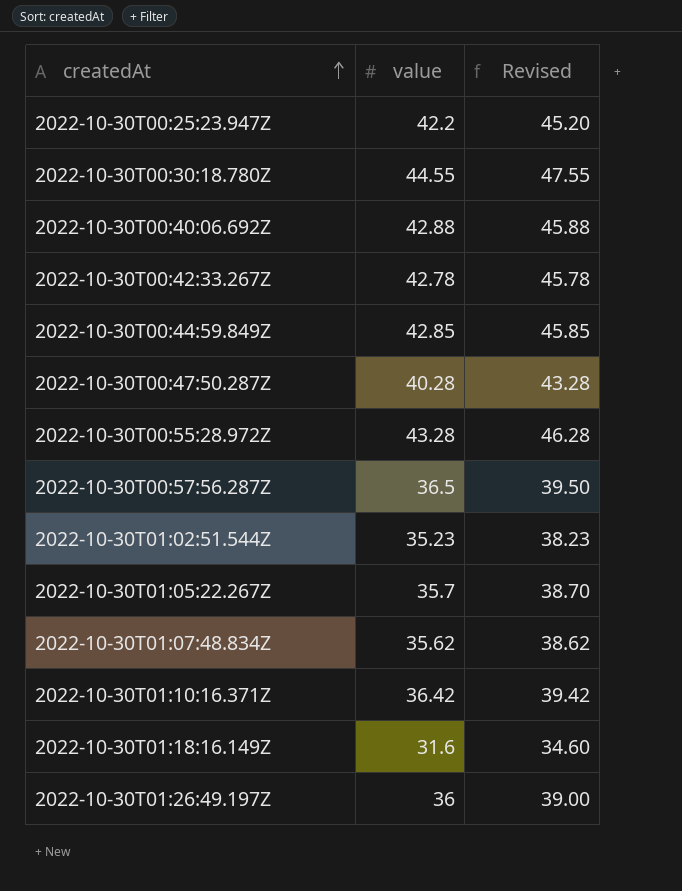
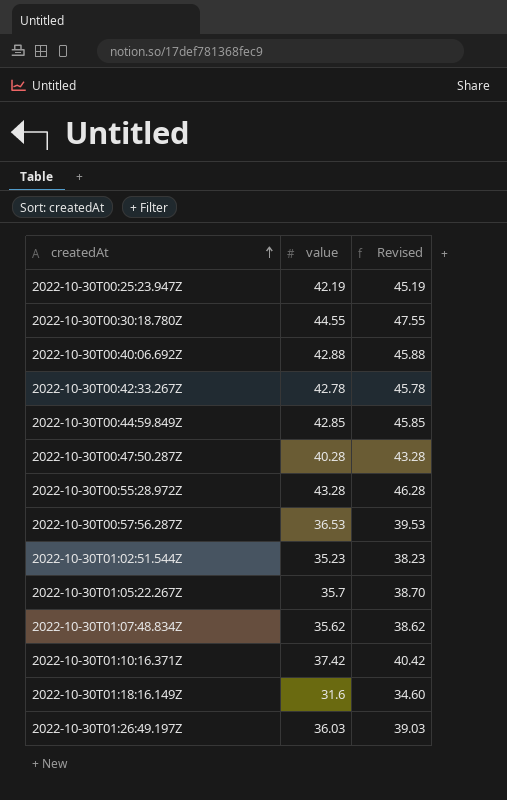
2022-10-30T00:25:23.947Z | value: 42.2 -> 42.19
2022-10-30T00:25:23.947Z | Revised: 45.20 -> 45.19
2022-10-30T00:57:56.287Z | value: 36.5 -> 36.53
2022-10-30T00:57:56.287Z | Revised: 39.50 -> 39.53
2022-10-30T01:10:16.371Z | value: 36.42 -> 37.42
2022-10-30T01:10:16.371Z | Revised: 39.42 -> 40.42
2022-10-30T01:26:49.197Z | value: 36 -> 36.03
2022-10-30T01:26:49.197Z | Revised: 39.00 -> 39.03

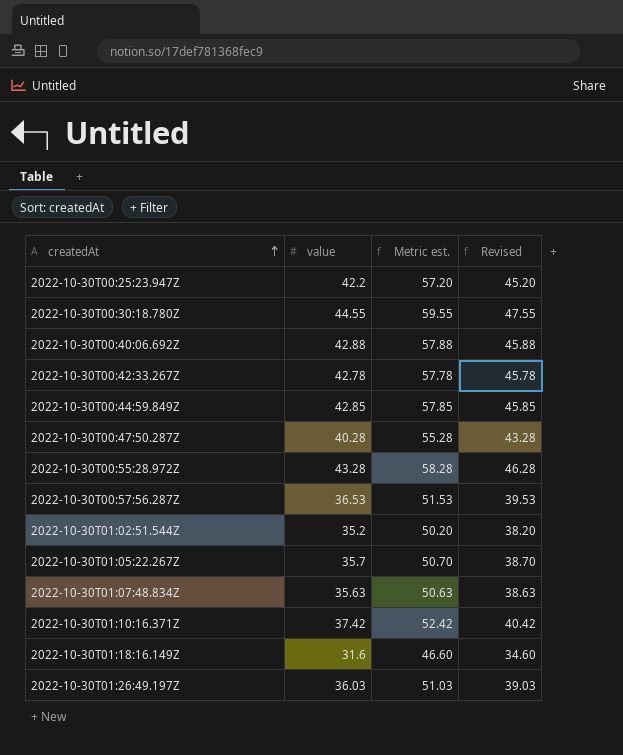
column Metric est. | formula: none -> [value] + 15
2022-10-30T00:25:23.947Z | value: 42.19 -> 42.2
2022-10-30T00:25:23.947Z | Revised: 45.19 -> 45.20
2022-10-30T01:02:51.544Z | value: 35.23 -> 35.2
2022-10-30T01:02:51.544Z | Revised: 38.23 -> 38.20
2022-10-30T01:07:48.834Z | value: 35.62 -> 35.63
2022-10-30T01:07:48.834Z | Revised: 38.62 -> 38.63

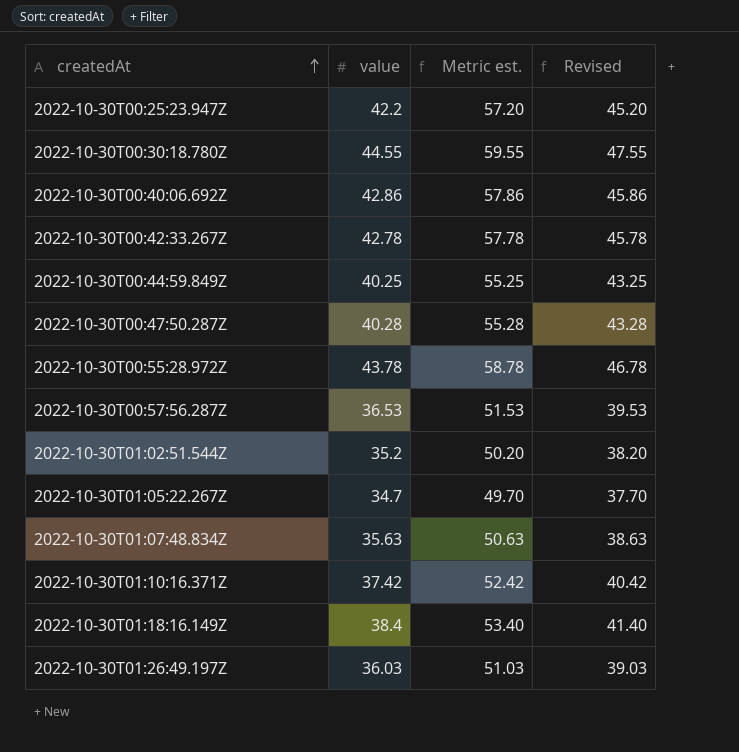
2022-10-30T00:40:06.692Z | value: 42.88 -> 42.86
2022-10-30T00:40:06.692Z | Metric est.: 57.88 -> 57.86
2022-10-30T00:40:06.692Z | Revised: 45.88 -> 45.86
2022-10-30T00:44:59.849Z | value: 42.85 -> 40.25
2022-10-30T00:44:59.849Z | Metric est.: 57.85 -> 55.25
2022-10-30T00:44:59.849Z | Revised: 45.85 -> 43.25
2022-10-30T00:55:28.972Z | value: 43.28 -> 43.78
2022-10-30T00:55:28.972Z | Metric est.: 58.28 -> 58.78
2022-10-30T00:55:28.972Z | Revised: 46.28 -> 46.78
2022-10-30T01:05:22.267Z | value: 35.7 -> 34.7
2022-10-30T01:05:22.267Z | Metric est.: 50.70 -> 49.70
2022-10-30T01:05:22.267Z | Revised: 38.70 -> 37.70
2022-10-30T01:18:16.149Z | value: 31.6 -> 38.4
2022-10-30T01:18:16.149Z | Metric est.: 46.60 -> 53.40
2022-10-30T01:18:16.149Z | Revised: 34.60 -> 41.40

